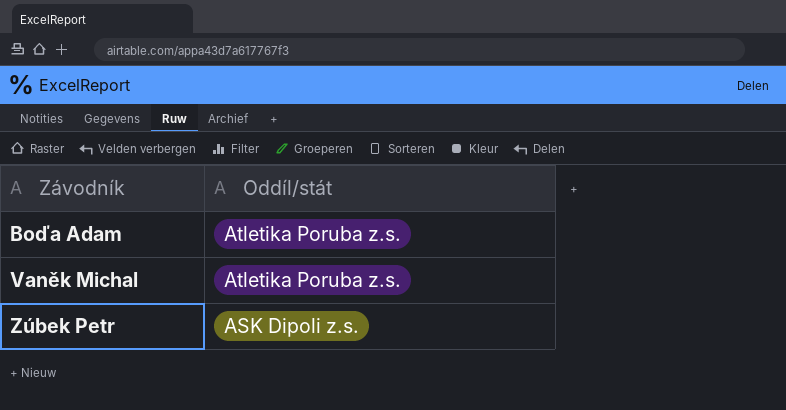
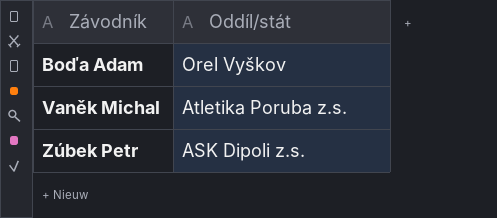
Boďa Adam | Oddíl/stát: Atletika Poruba z.s. -> Orel Vyškov

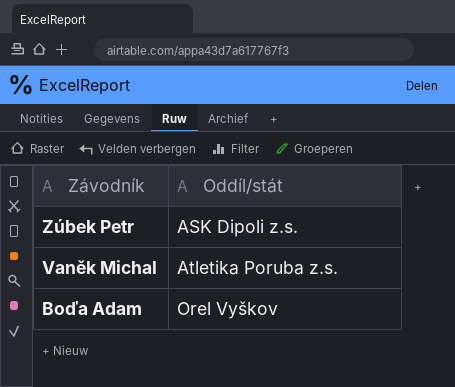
row order: Závodník ascending -> Závodník descending

